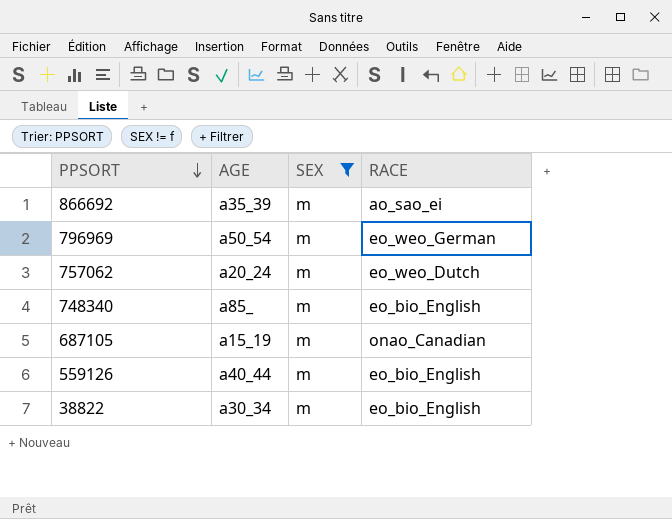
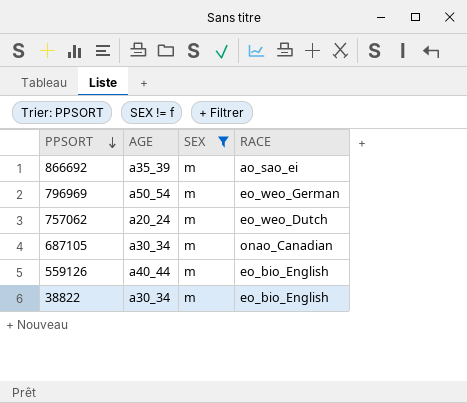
row 748340: a85_ | m | eo_bio_English -> none
687105 | AGE: a15_19 -> a30_34

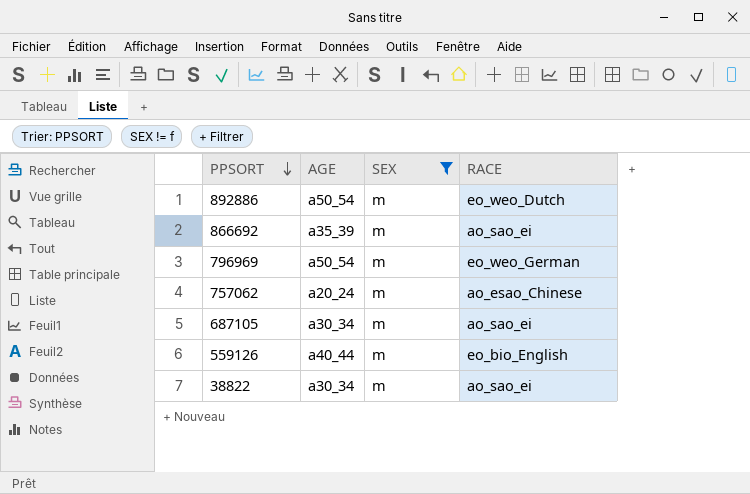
row 892886: none -> a50_54 | m | eo_weo_Dutch
757062 | RACE: eo_weo_Dutch -> ao_esao_Chinese
687105 | RACE: onao_Canadian -> ao_sao_ei
38822 | RACE: eo_bio_English -> ao_sao_ei

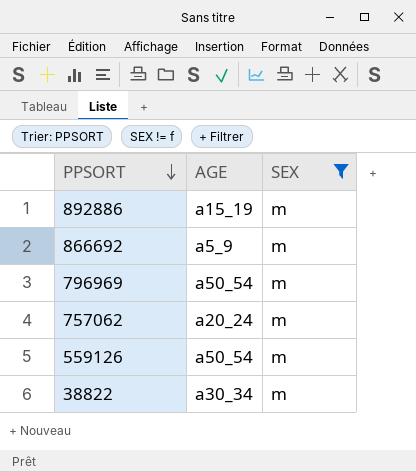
column RACE | position: 4 -> none
row 687105: a30_34 | m | ao_sao_ei -> none
892886 | AGE: a50_54 -> a15_19
866692 | AGE: a35_39 -> a5_9
559126 | AGE: a40_44 -> a50_54

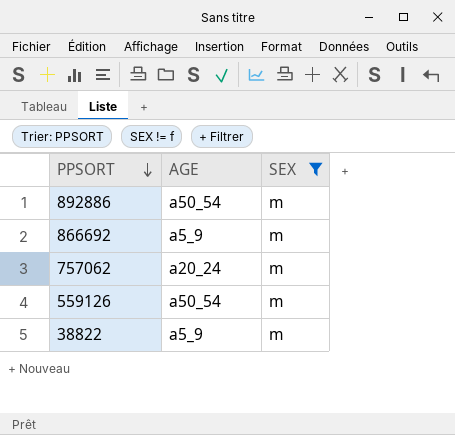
row 796969: a50_54 | m -> none
892886 | AGE: a15_19 -> a50_54
38822 | AGE: a30_34 -> a5_9

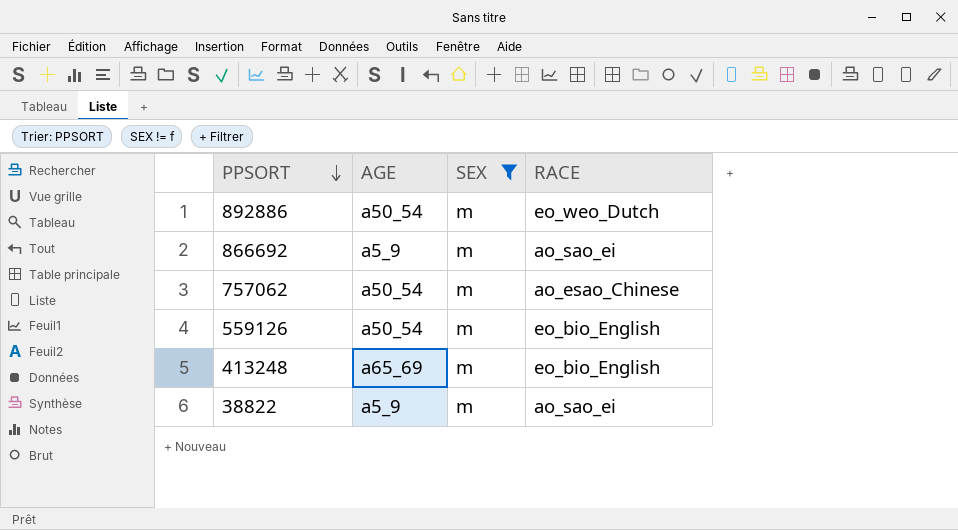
column RACE | position: none -> 4
757062 | AGE: a20_24 -> a50_54
row 413248: none -> a65_69 | m | eo_bio_English

